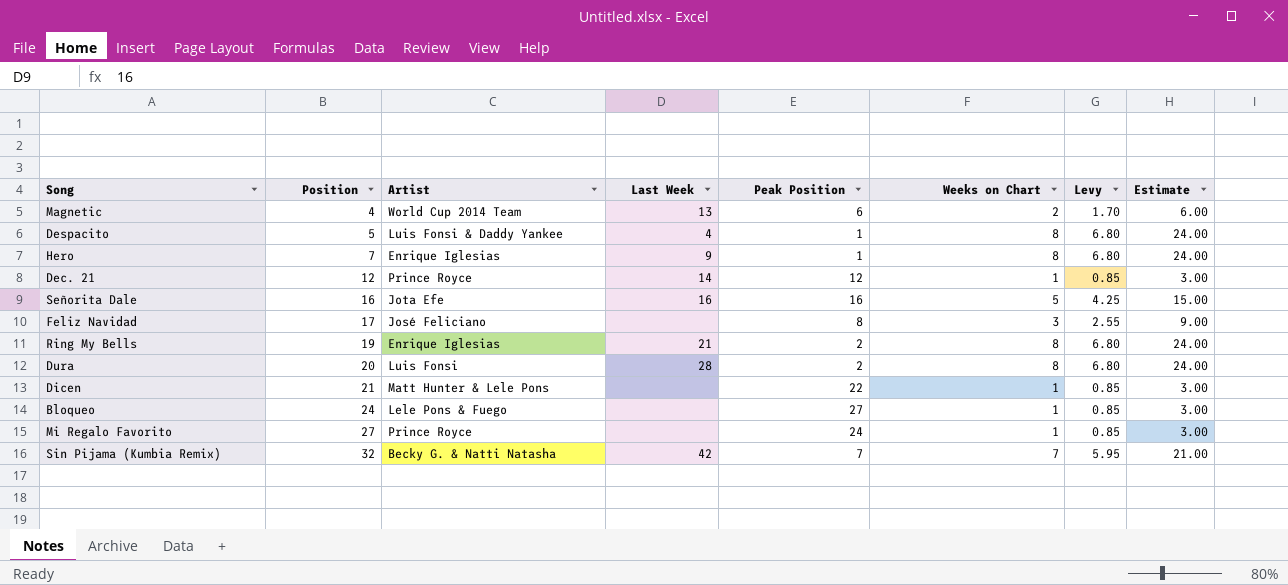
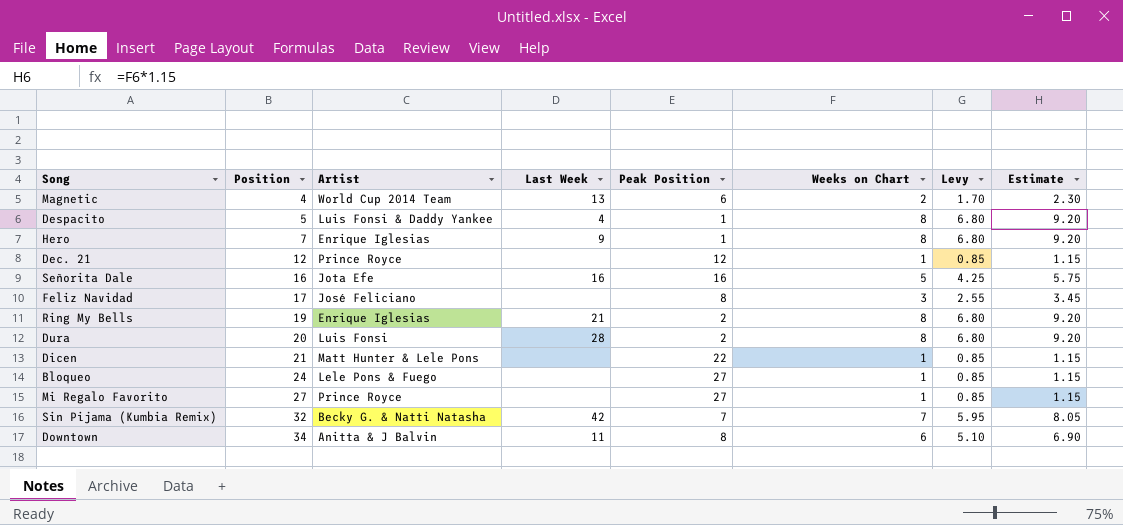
column Estimate | formula: [Weeks on Chart] * 3 -> [Weeks on Chart] * 1.15
Dec. 21 | Last Week: 14 -> none
Mi Regalo Favorito | Peak Position: 24 -> 27
row Downtown: none -> 34 | Anitta & J Balvin | 11 | 8 | 6 | 5.10 | 6.90

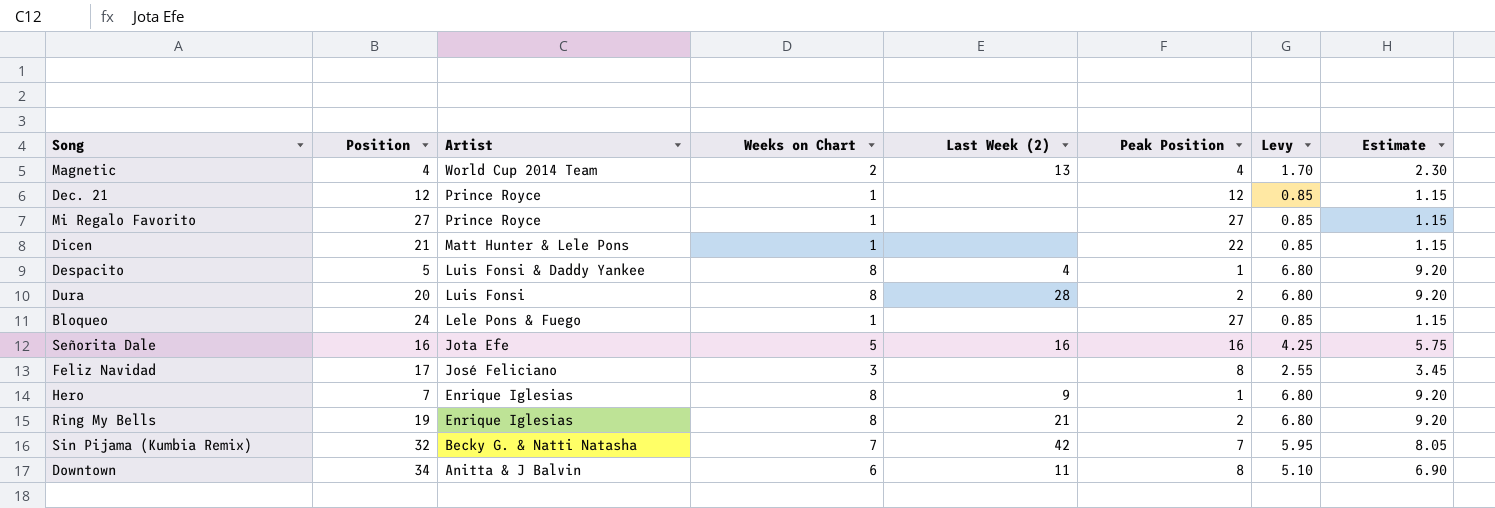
row order: Position ascending -> Artist descending
column Weeks on Chart | position: 6 -> 4
column name: Last Week -> Last Week (2)
Magnetic | Peak Position: 6 -> 4

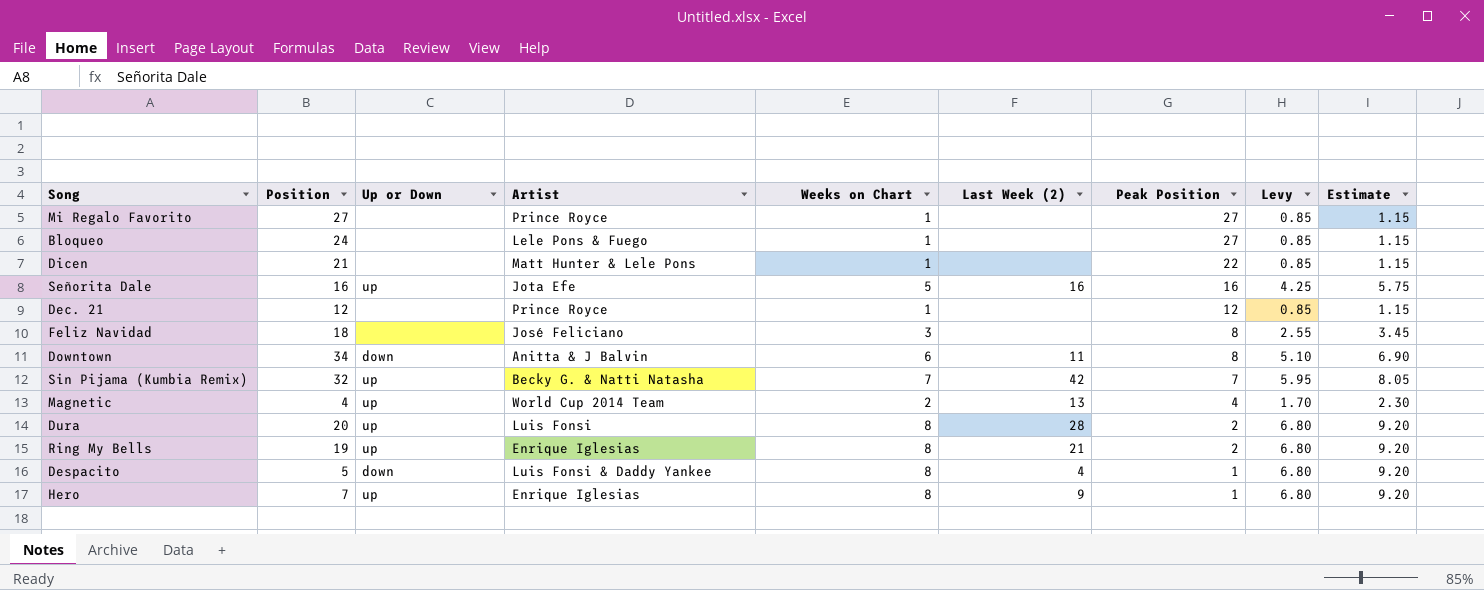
row order: Artist descending -> Peak Position descending
column Up or Down | position: none -> 3
Feliz Navidad | Position: 17 -> 18

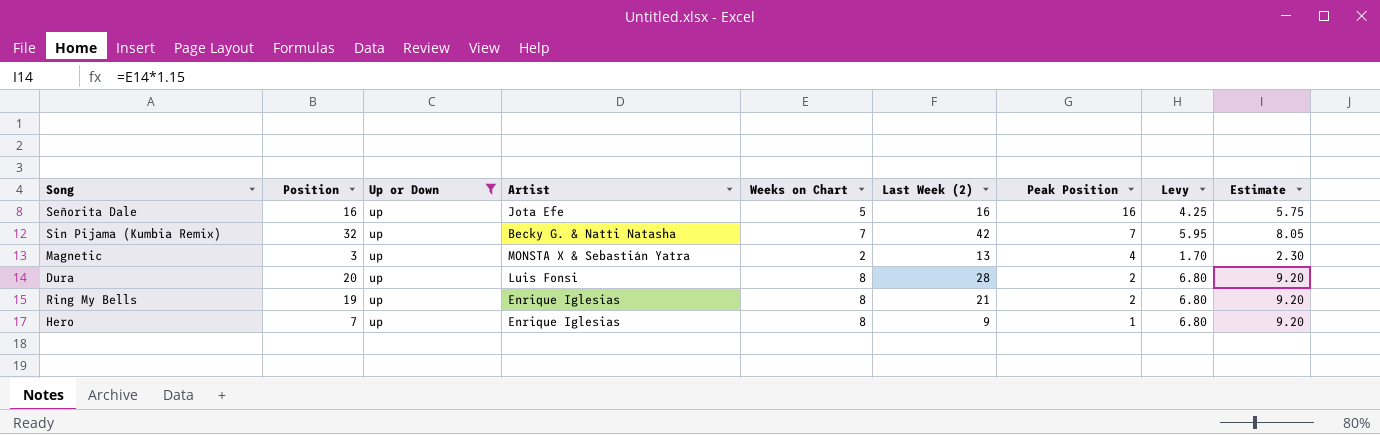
filter: none -> Up or Down = up
Magnetic | Position: 4 -> 3
Magnetic | Artist: World Cup 2014 Team -> MONSTA X & Sebastián Yatra

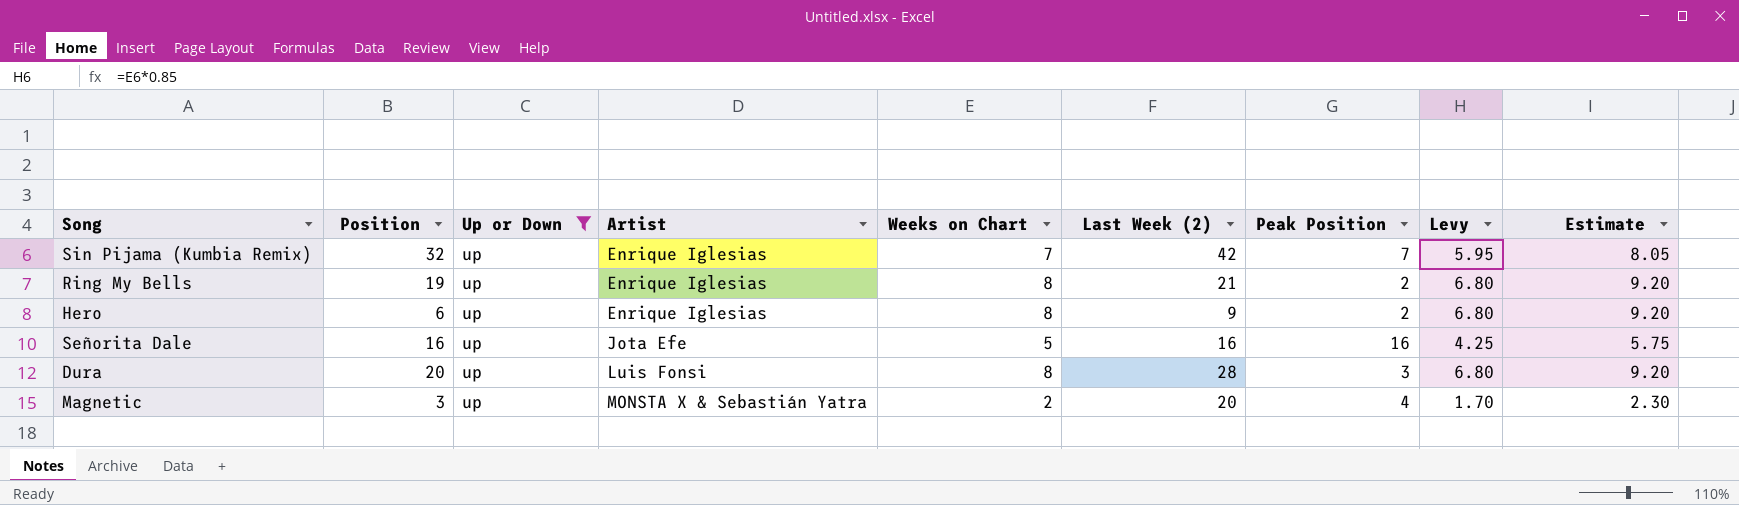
row order: Peak Position descending -> Artist ascending
Sin Pijama (Kumbia Remix) | Artist: Becky G. & Natti Natasha -> Enrique Iglesias
Hero | Position: 7 -> 6
Hero | Peak Position: 1 -> 2
Dura | Peak Position: 2 -> 3
Magnetic | Last Week (2): 13 -> 20

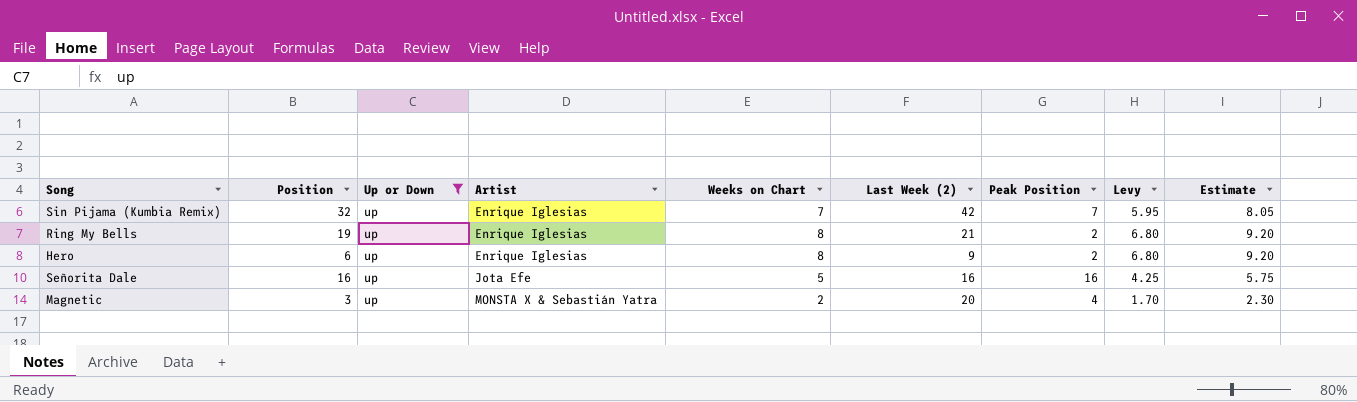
row Dura: 20 | up | Luis Fonsi | 8 | 28 | 3 | 6.80 | 9.20 -> none

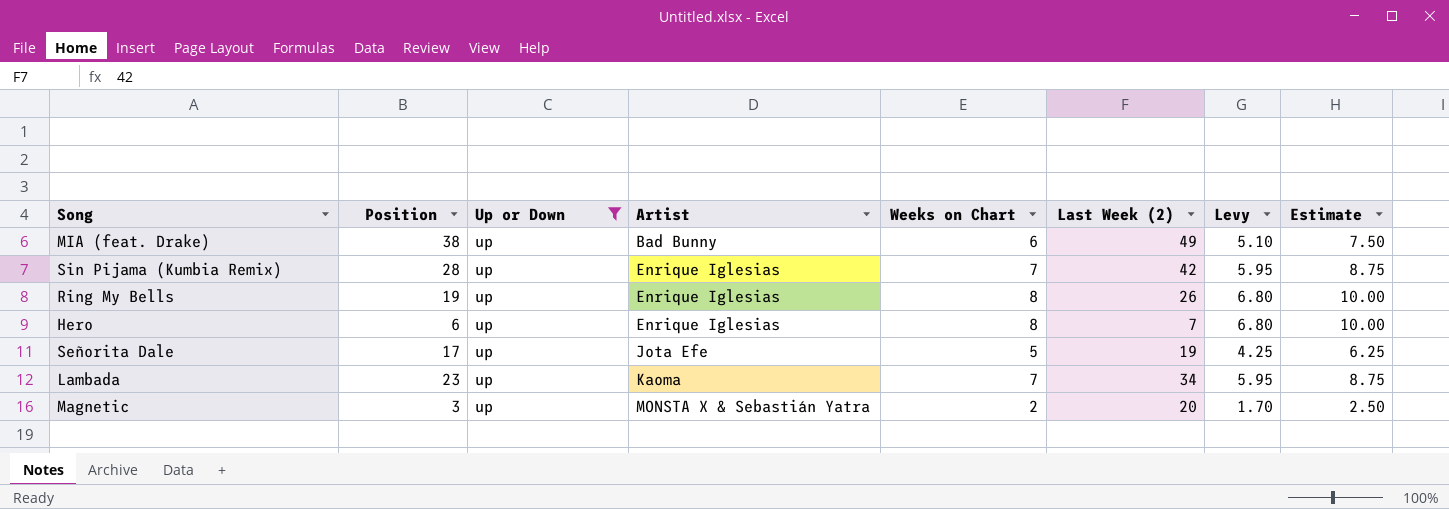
column Peak Position | position: 7 -> none
column Estimate | formula: [Weeks on Chart] * 1.15 -> [Weeks on Chart] * 1.25
row MIA (feat. Drake): none -> 38 | up | Bad Bunny | 6 | 49 | 5.10 | 7.50
Sin Pijama (Kumbia Remix) | Position: 32 -> 28
Ring My Bells | Last Week (2): 21 -> 26
Hero | Last Week (2): 9 -> 7
Señorita Dale | Position: 16 -> 17
Señorita Dale | Last Week (2): 16 -> 19
row Lambada: none -> 23 | up | Kaoma | 7 | 34 | 5.95 | 8.75

